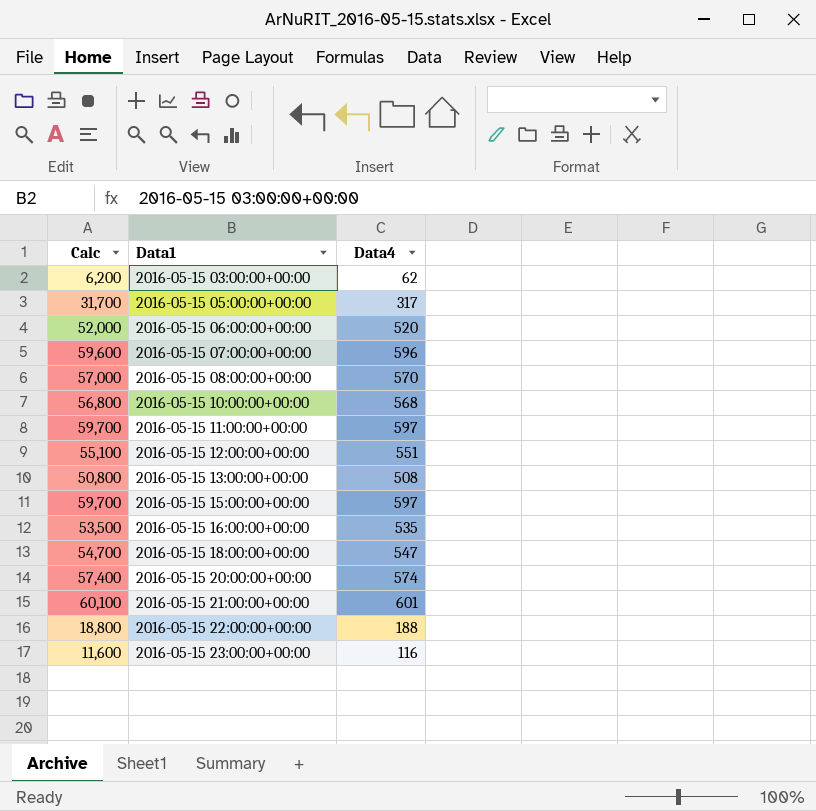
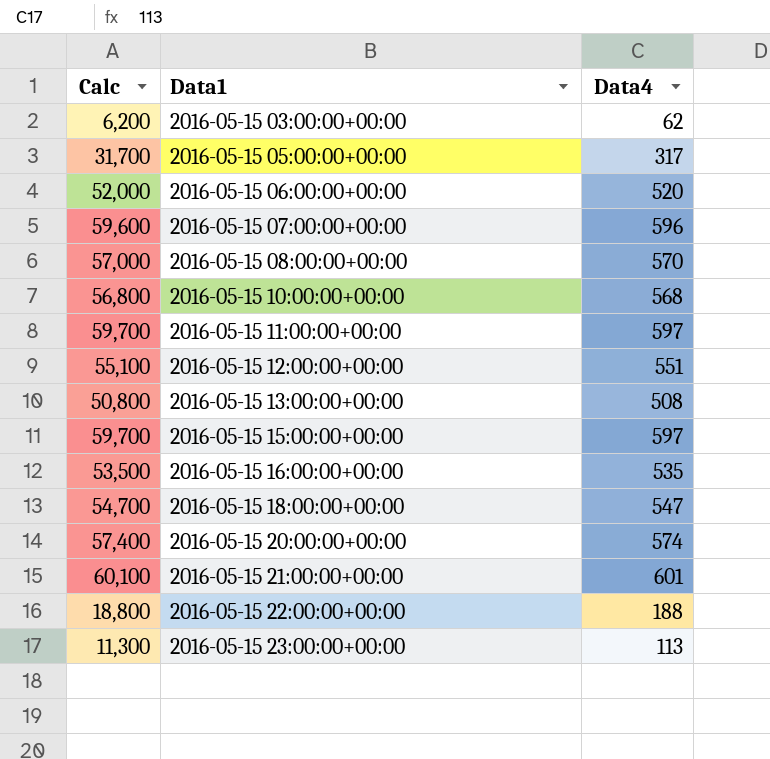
2016-05-15 23:00:00+00:00 | Calc: 11,600 -> 11,300
2016-05-15 23:00:00+00:00 | Data4: 116 -> 113

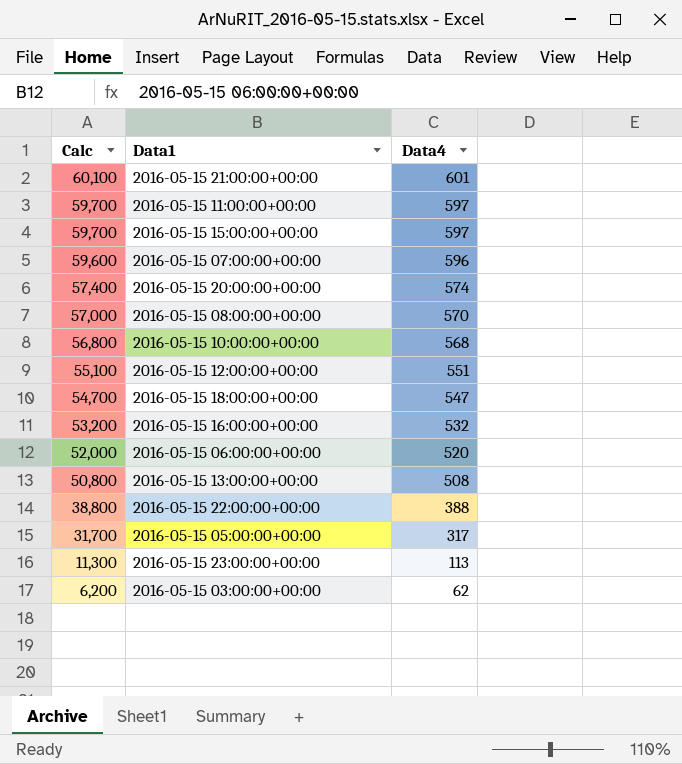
row order: Data1 ascending -> Calc descending
2016-05-15 16:00:00+00:00 | Calc: 53,500 -> 53,200
2016-05-15 16:00:00+00:00 | Data4: 535 -> 532
2016-05-15 22:00:00+00:00 | Calc: 18,800 -> 38,800
2016-05-15 22:00:00+00:00 | Data4: 188 -> 388

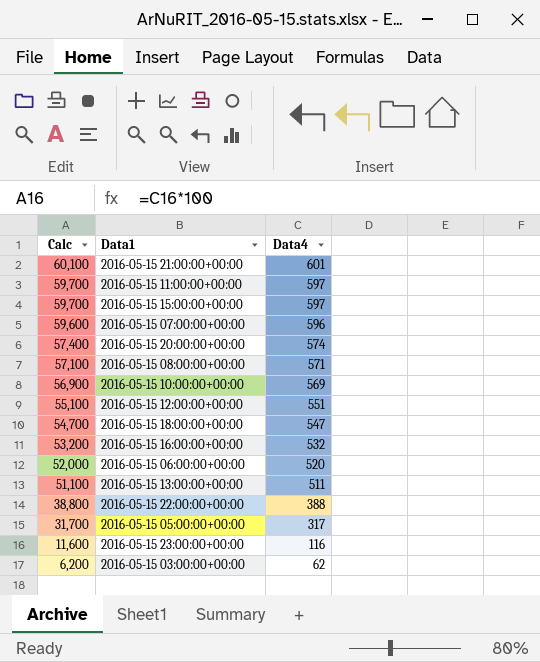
2016-05-15 08:00:00+00:00 | Calc: 57,000 -> 57,100
2016-05-15 08:00:00+00:00 | Data4: 570 -> 571
2016-05-15 10:00:00+00:00 | Calc: 56,800 -> 56,900
2016-05-15 10:00:00+00:00 | Data4: 568 -> 569
2016-05-15 13:00:00+00:00 | Calc: 50,800 -> 51,100
2016-05-15 13:00:00+00:00 | Data4: 508 -> 511
2016-05-15 23:00:00+00:00 | Calc: 11,300 -> 11,600
2016-05-15 23:00:00+00:00 | Data4: 113 -> 116

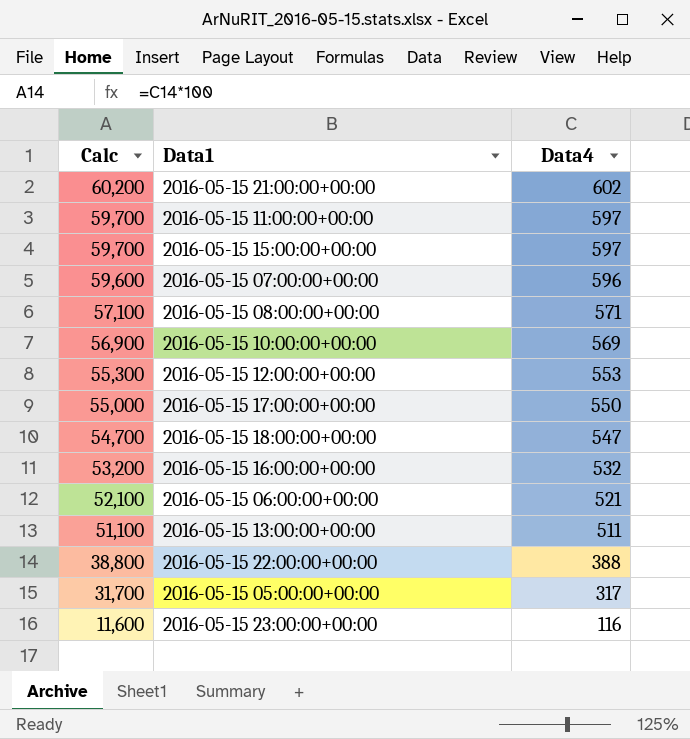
row 2016-05-15 20:00:00+00:00: 57,400 | 574 -> none
row 2016-05-15 03:00:00+00:00: 6,200 | 62 -> none
2016-05-15 21:00:00+00:00 | Calc: 60,100 -> 60,200
2016-05-15 21:00:00+00:00 | Data4: 601 -> 602
2016-05-15 12:00:00+00:00 | Calc: 55,100 -> 55,300
2016-05-15 12:00:00+00:00 | Data4: 551 -> 553
row 2016-05-15 17:00:00+00:00: none -> 55,000 | 550
2016-05-15 06:00:00+00:00 | Calc: 52,000 -> 52,100
2016-05-15 06:00:00+00:00 | Data4: 520 -> 521

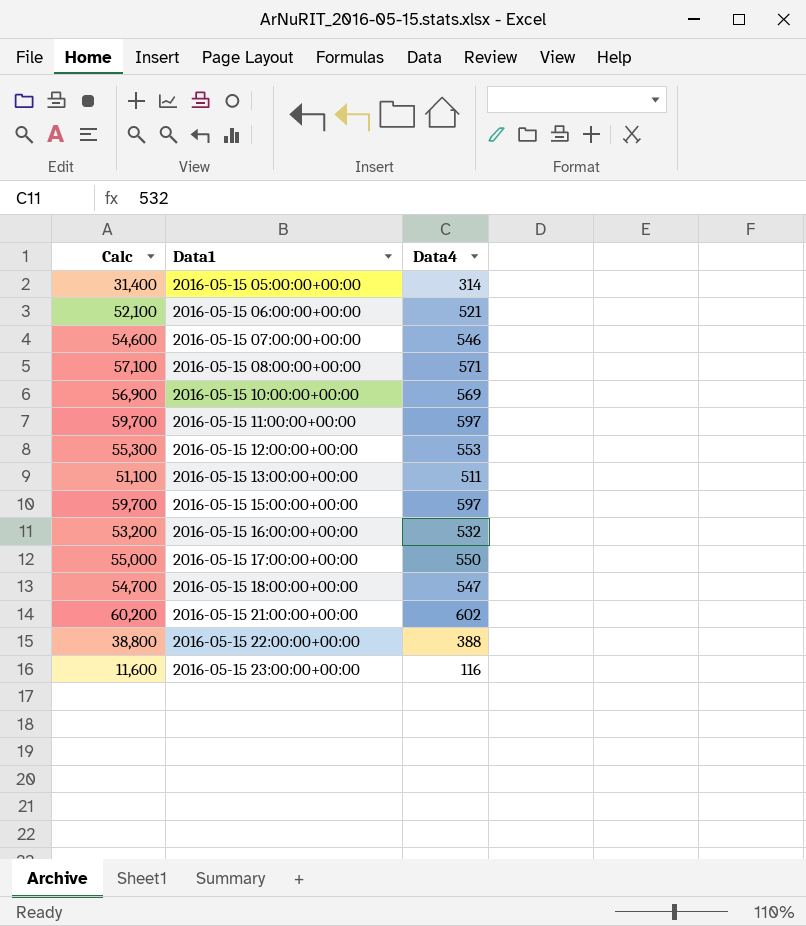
row order: Calc descending -> Data1 ascending
2016-05-15 05:00:00+00:00 | Calc: 31,700 -> 31,400
2016-05-15 05:00:00+00:00 | Data4: 317 -> 314
2016-05-15 07:00:00+00:00 | Calc: 59,600 -> 54,600
2016-05-15 07:00:00+00:00 | Data4: 596 -> 546

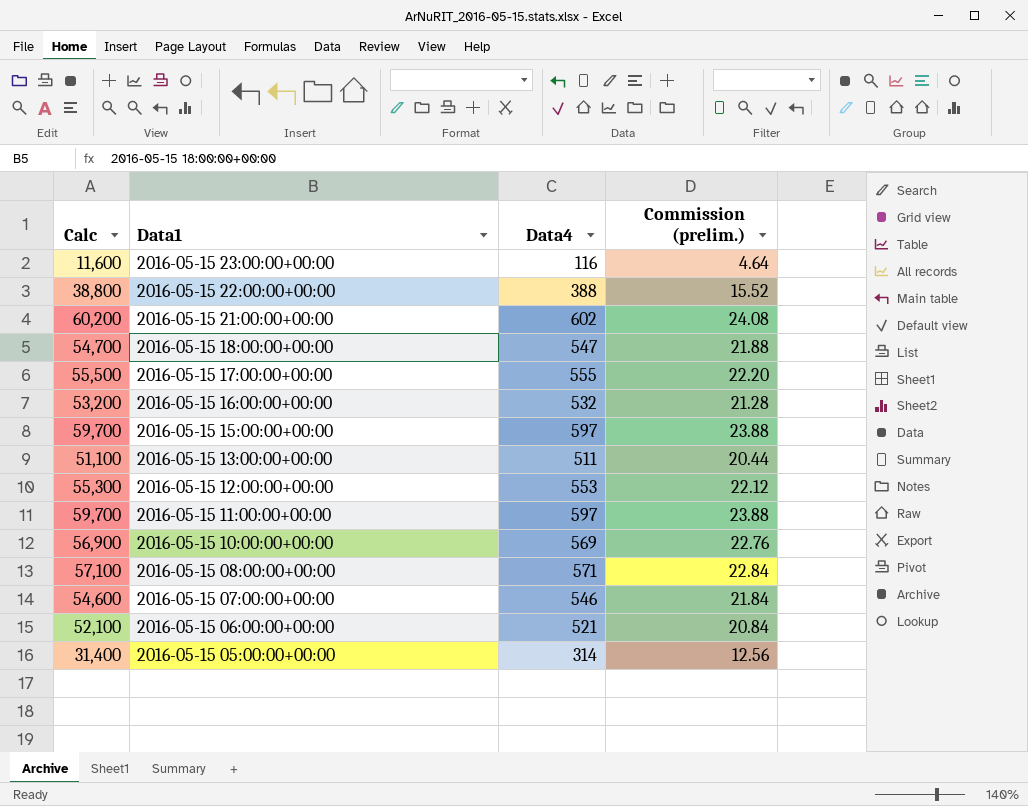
row order: Data1 ascending -> Data1 descending
column Commission (prelim.) | formula: none -> [Data4] * 0.04
2016-05-15 17:00:00+00:00 | Calc: 55,000 -> 55,500
2016-05-15 17:00:00+00:00 | Data4: 550 -> 555

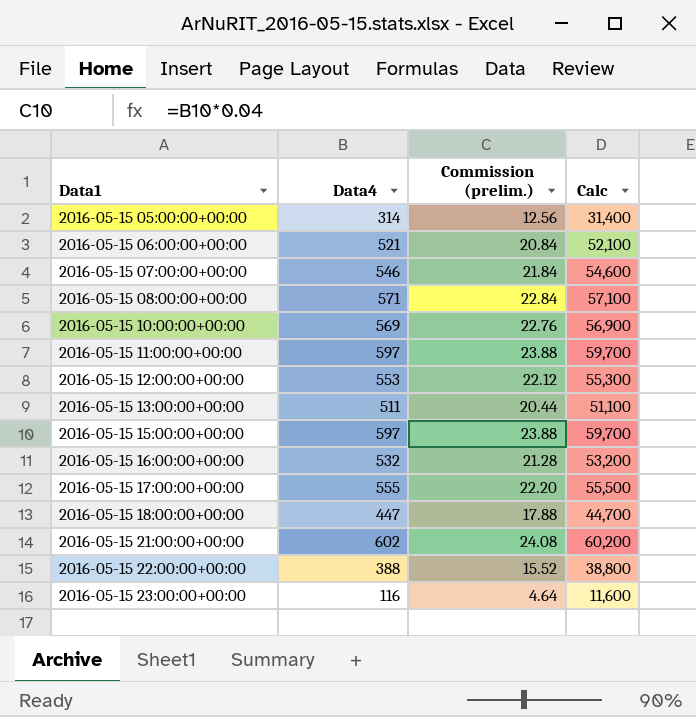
row order: Data1 descending -> Data1 ascending
column Calc | position: 1 -> 4
2016-05-15 18:00:00+00:00 | Data4: 547 -> 447
2016-05-15 18:00:00+00:00 | Commission (prelim.): 21.88 -> 17.88
2016-05-15 18:00:00+00:00 | Calc: 54,700 -> 44,700

